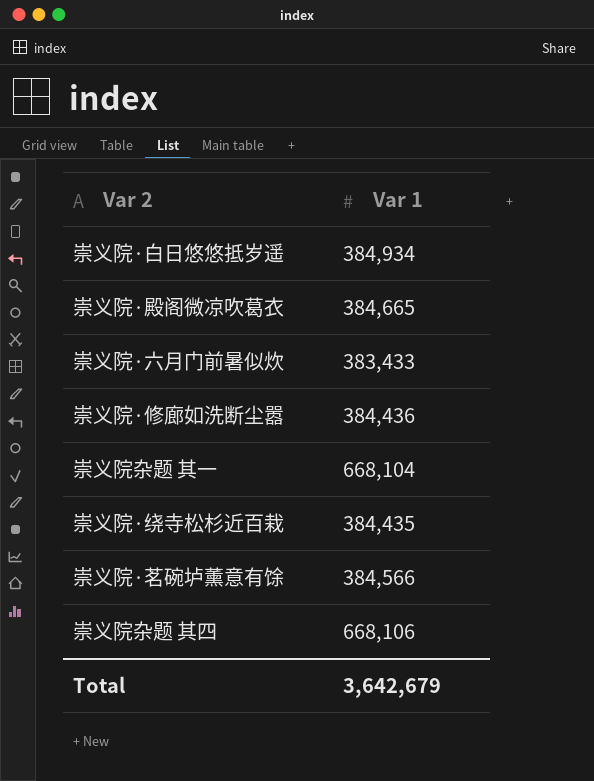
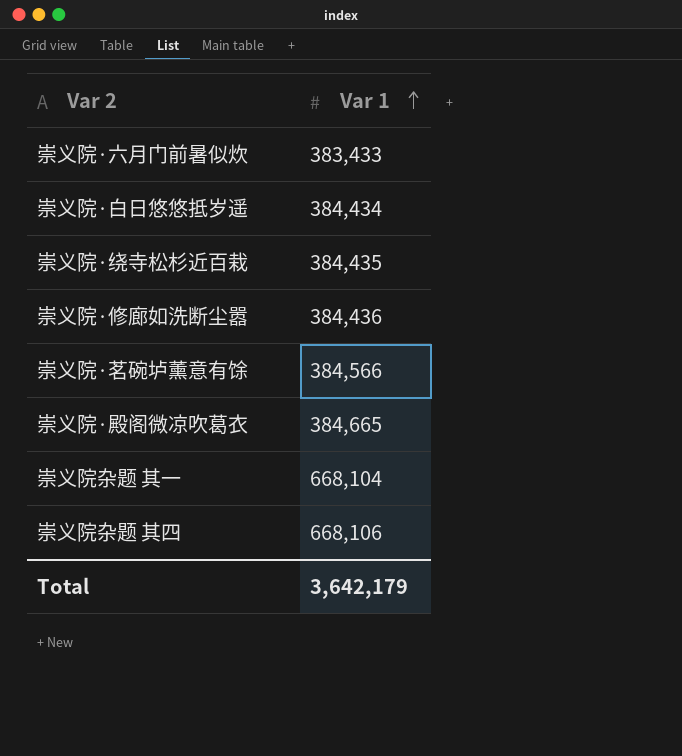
row order: none -> Var 1 ascending
崇义院·白日悠悠抵岁遥 | Var 1: 384,934 -> 384,434
Total | Var 1: 3,642,679 -> 3,642,179

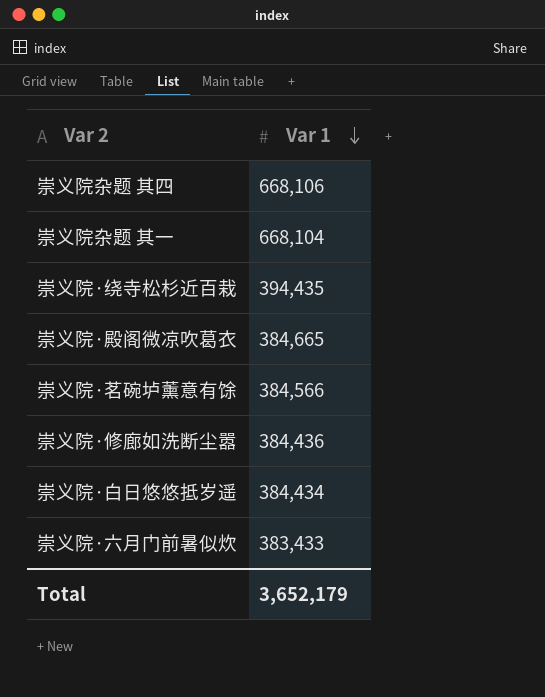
row order: Var 1 ascending -> Var 1 descending
崇义院·绕寺松杉近百栽 | Var 1: 384,435 -> 394,435
Total | Var 1: 3,642,179 -> 3,652,179

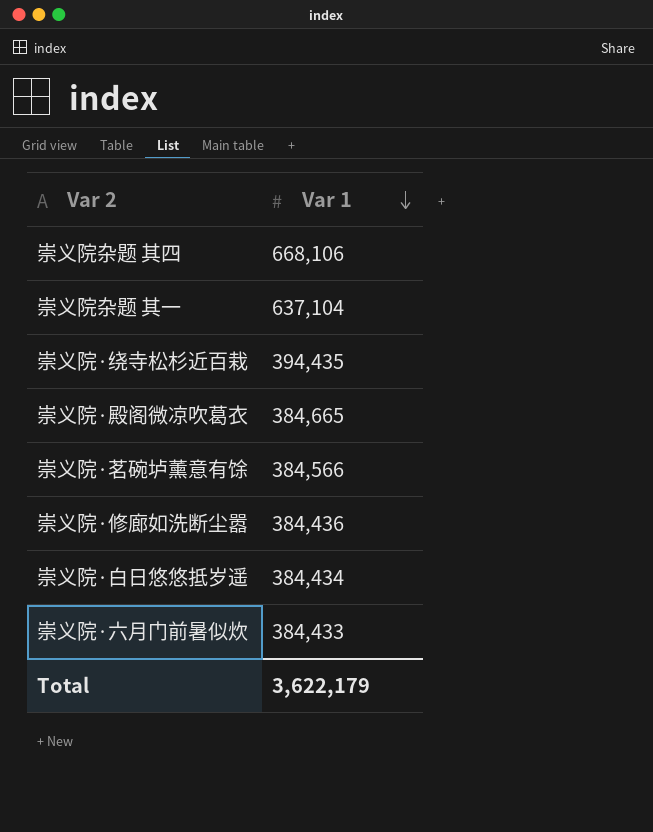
崇义院杂题 其一 | Var 1: 668,104 -> 637,104
崇义院·六月门前暑似炊 | Var 1: 383,433 -> 384,433
Total | Var 1: 3,652,179 -> 3,622,179

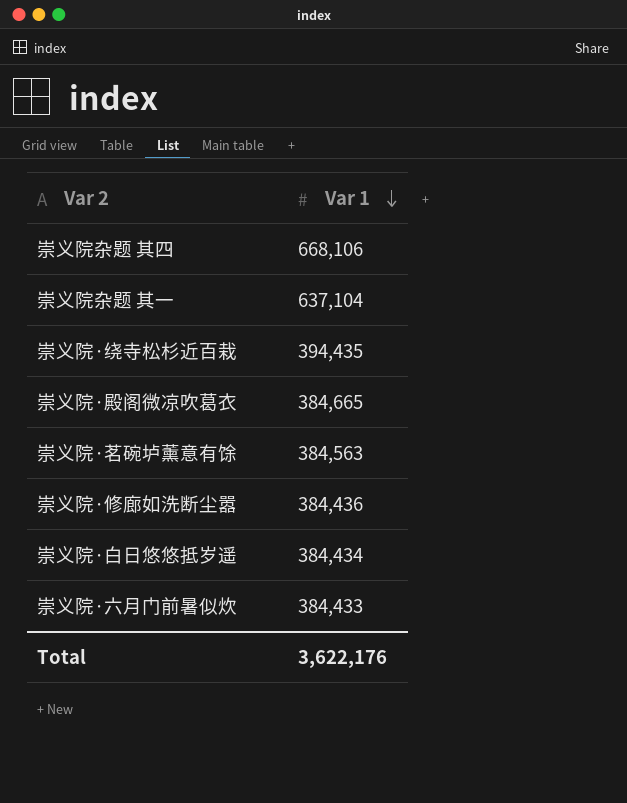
崇义院·茗碗垆薰意有馀 | Var 1: 384,566 -> 384,563
Total | Var 1: 3,622,179 -> 3,622,176

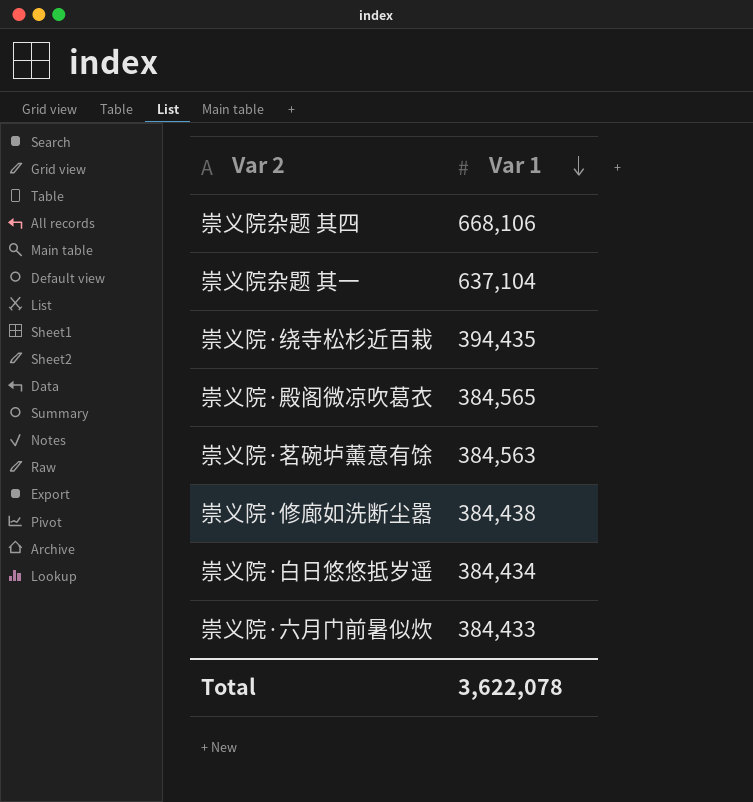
崇义院·殿阁微凉吹葛衣 | Var 1: 384,665 -> 384,565
崇义院·修廊如洗断尘嚣 | Var 1: 384,436 -> 384,438
Total | Var 1: 3,622,176 -> 3,622,078

